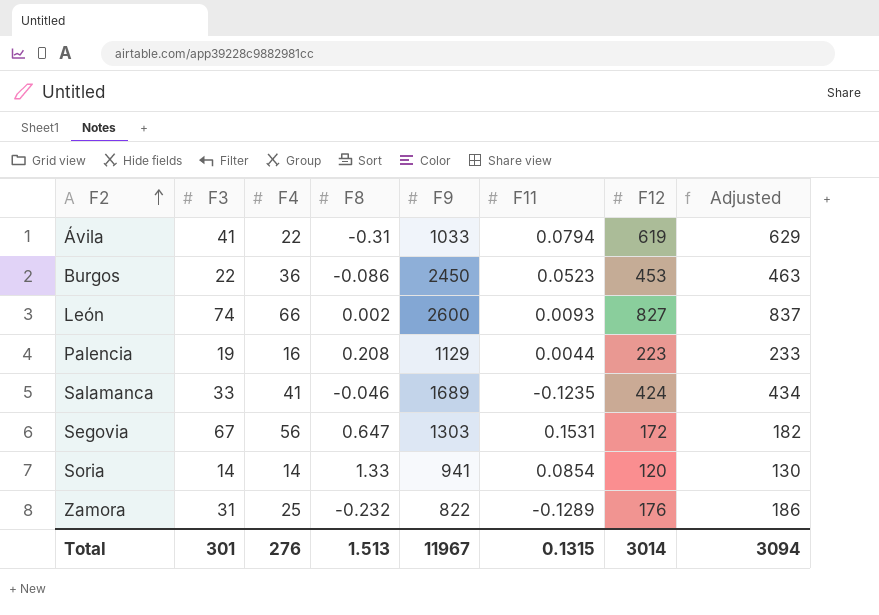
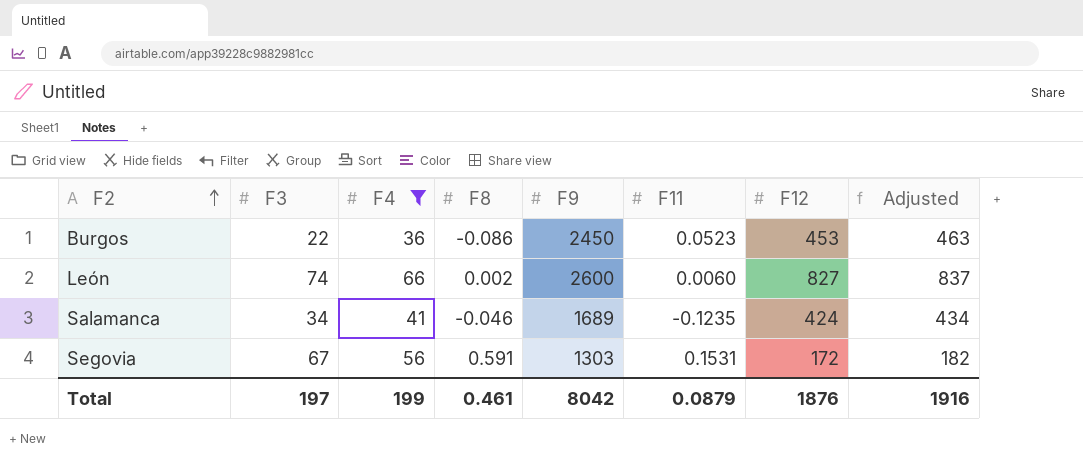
filter: none -> F4 >= 36
León | F11: 0.0093 -> 0.0060
Salamanca | F3: 33 -> 34
Segovia | F8: 0.647 -> 0.591
Total | F3: 301 -> 197
Total | F4: 276 -> 199
Total | F8: 1.513 -> 0.461
Total | F9: 11967 -> 8042
Total | F11: 0.1315 -> 0.0879
Total | F12: 3014 -> 1876
Total | Adjusted: 3094 -> 1916

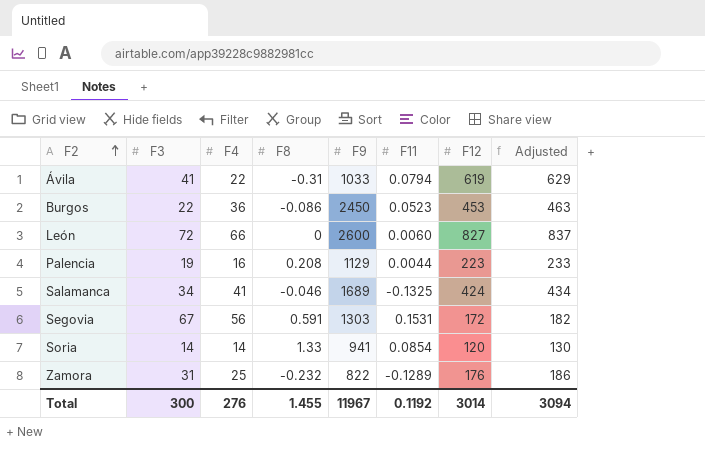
filter: F4 >= 36 -> none
León | F3: 74 -> 72
León | F8: 0.002 -> 0
Salamanca | F11: -0.1235 -> -0.1325
Total | F3: 197 -> 300
Total | F4: 199 -> 276
Total | F8: 0.461 -> 1.455
Total | F9: 8042 -> 11967
Total | F11: 0.0879 -> 0.1192
Total | F12: 1876 -> 3014
Total | Adjusted: 1916 -> 3094

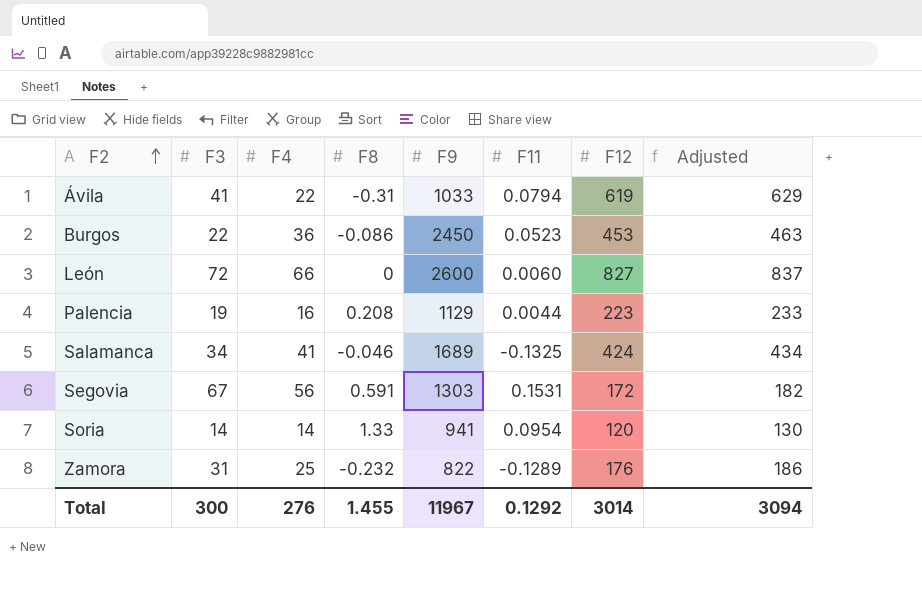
Soria | F11: 0.0854 -> 0.0954
Total | F11: 0.1192 -> 0.1292

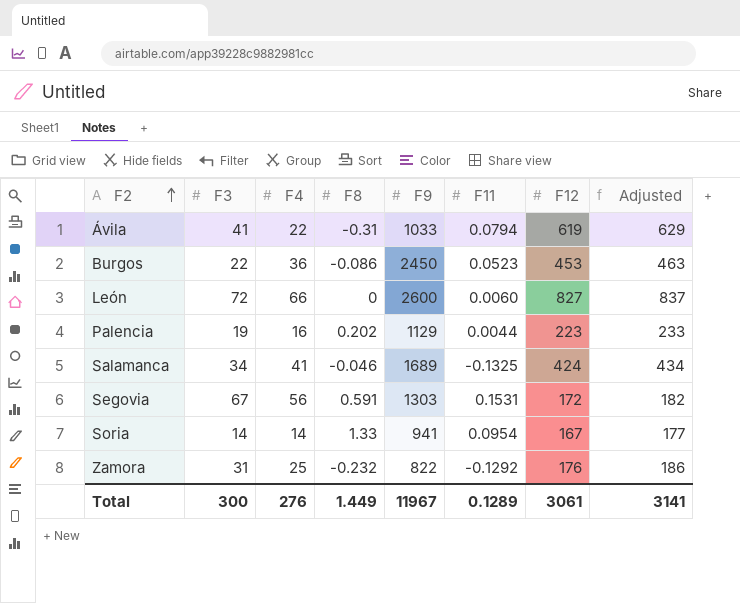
Palencia | F8: 0.208 -> 0.202
Soria | F12: 120 -> 167
Soria | Adjusted: 130 -> 177
Zamora | F11: -0.1289 -> -0.1292
Total | F8: 1.455 -> 1.449
Total | F11: 0.1292 -> 0.1289
Total | F12: 3014 -> 3061
Total | Adjusted: 3094 -> 3141

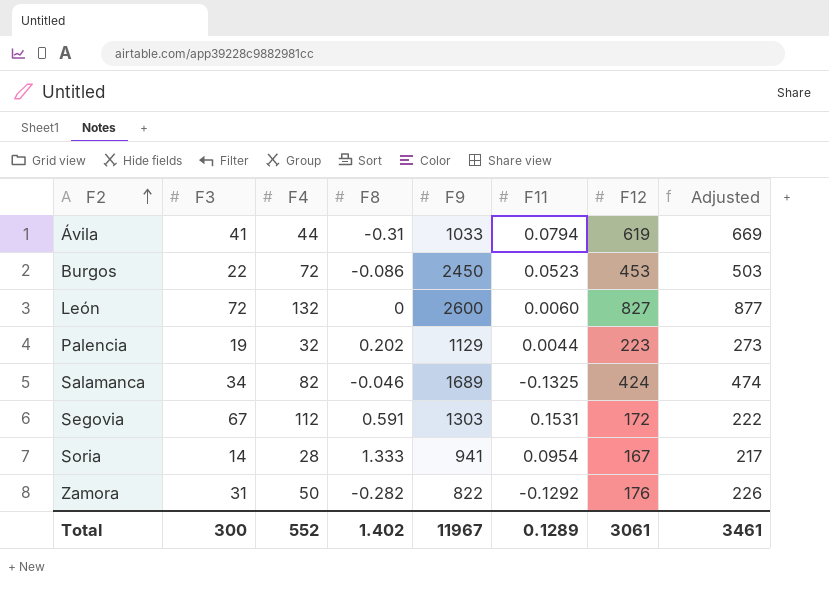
column Adjusted | formula: [F12] + 10 -> [F12] + 50
Ávila | F4: 22 -> 44
Burgos | F4: 36 -> 72
León | F4: 66 -> 132
Palencia | F4: 16 -> 32
Salamanca | F4: 41 -> 82
Segovia | F4: 56 -> 112
Soria | F4: 14 -> 28
Soria | F8: 1.33 -> 1.333
Zamora | F4: 25 -> 50
Zamora | F8: -0.232 -> -0.282
Total | F4: 276 -> 552
Total | F8: 1.449 -> 1.402
Total | Adjusted: 3141 -> 3461

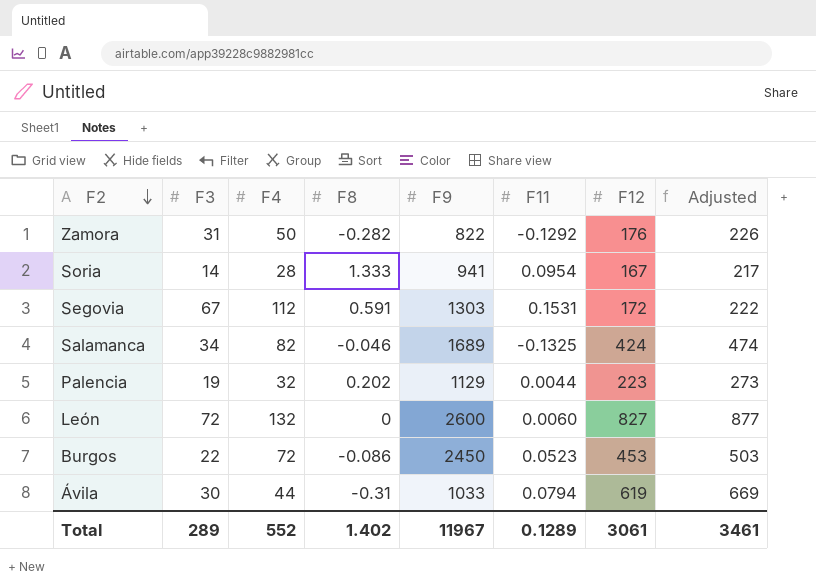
row order: F2 ascending -> F2 descending
Ávila | F3: 41 -> 30
Total | F3: 300 -> 289

